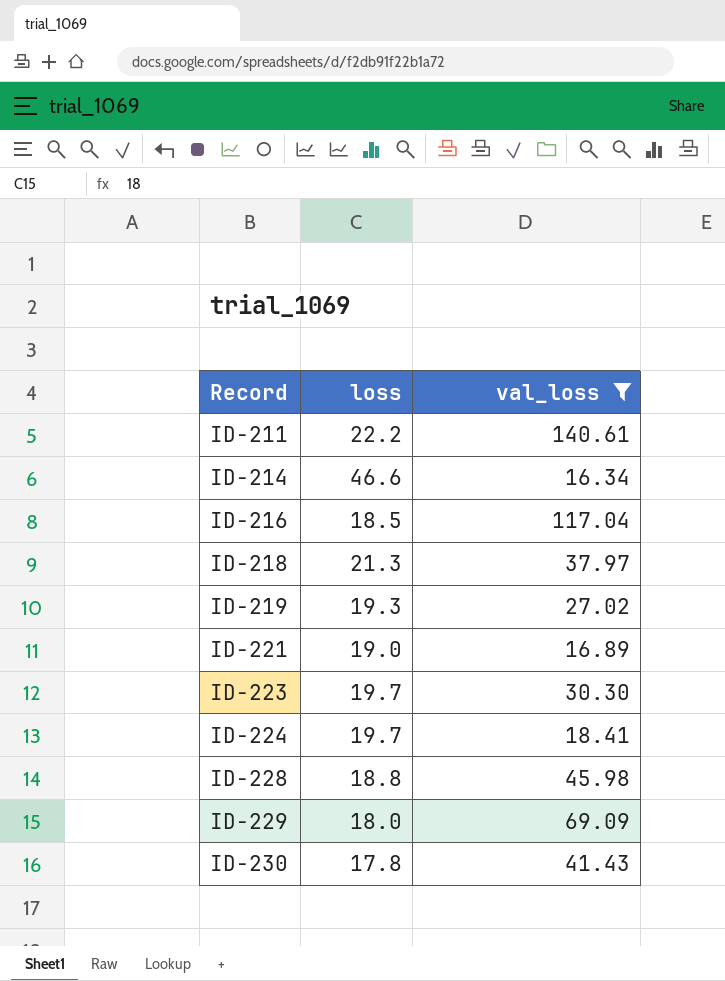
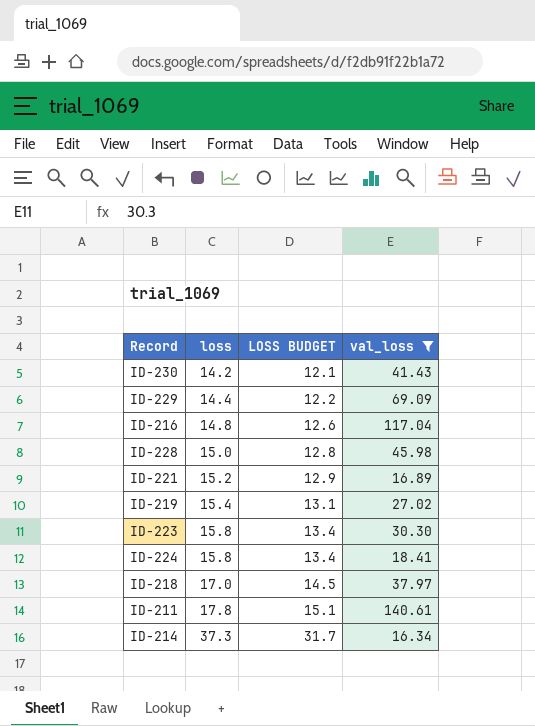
row order: Record ascending -> loss ascending
column LOSS BUDGET | formula: none -> [loss] * 0.85
ID-230 | loss: 17.8 -> 14.2
ID-229 | loss: 18.0 -> 14.4
ID-216 | loss: 18.5 -> 14.8
ID-228 | loss: 18.8 -> 15.0
ID-221 | loss: 19.0 -> 15.2
ID-219 | loss: 19.3 -> 15.4
ID-223 | loss: 19.7 -> 15.8
ID-224 | loss: 19.7 -> 15.8
ID-218 | loss: 21.3 -> 17.0
ID-211 | loss: 22.2 -> 17.8
ID-214 | loss: 46.6 -> 37.3

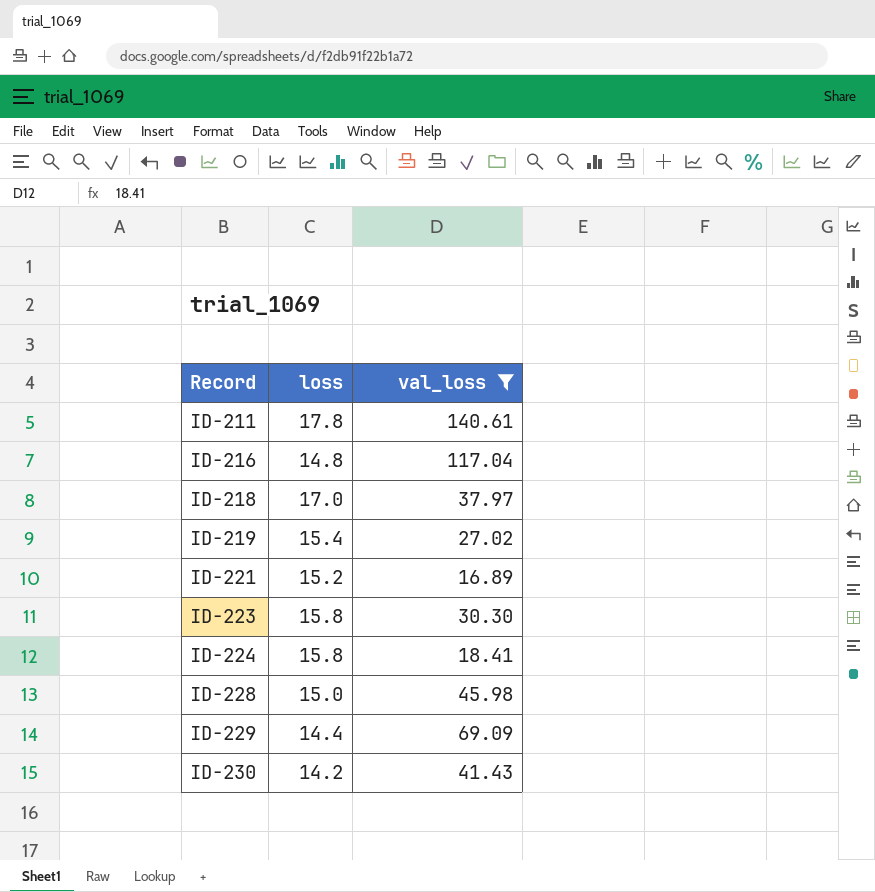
row order: loss ascending -> Record ascending
column LOSS BUDGET | formula: [loss] * 0.85 -> none
row ID-214: 37.3 | 31.7 | 16.34 -> none

